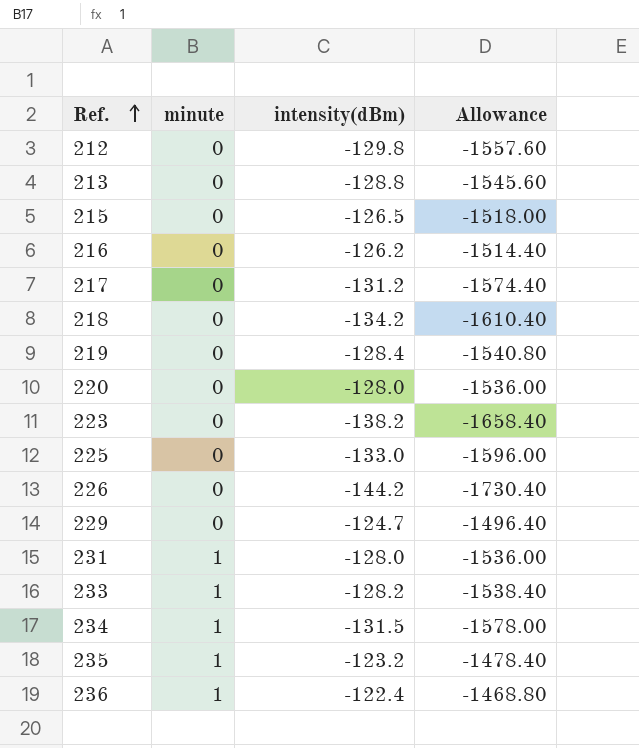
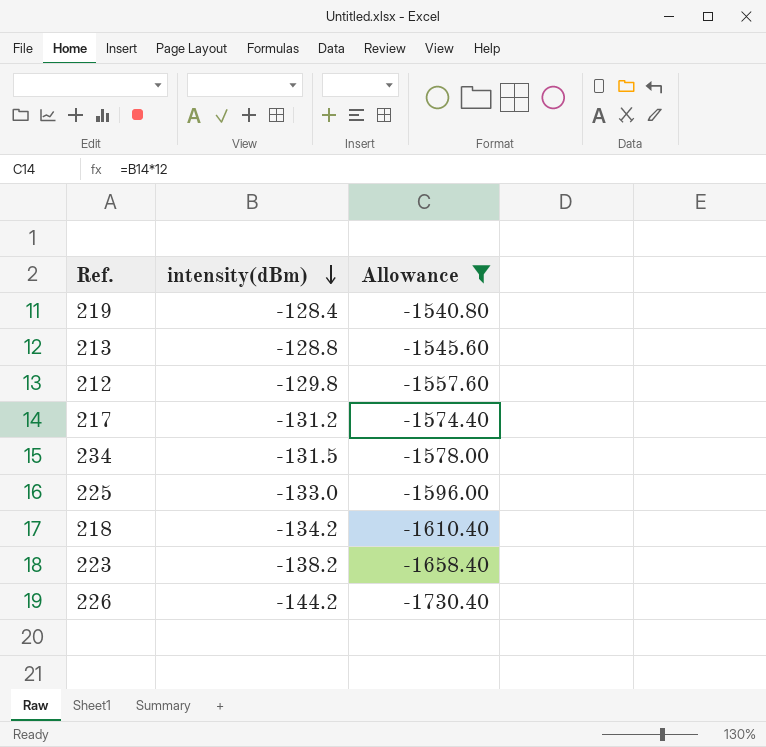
filter: none -> Allowance <= -1540.80
row order: Ref. ascending -> intensity(dBm) descending
column minute | position: 2 -> none

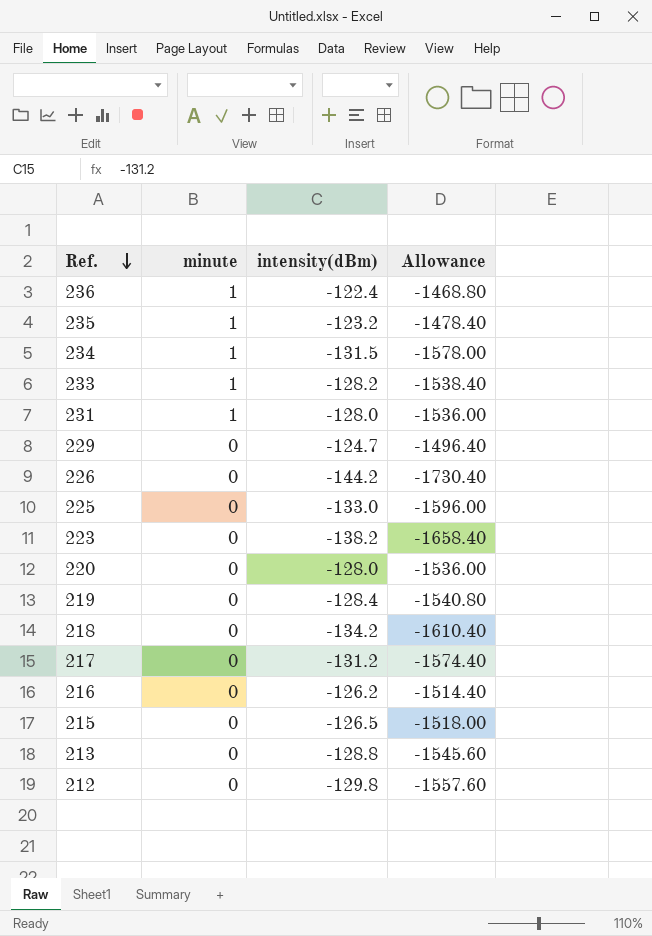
filter: Allowance <= -1540.80 -> none
row order: intensity(dBm) descending -> Ref. descending
column minute | position: none -> 2

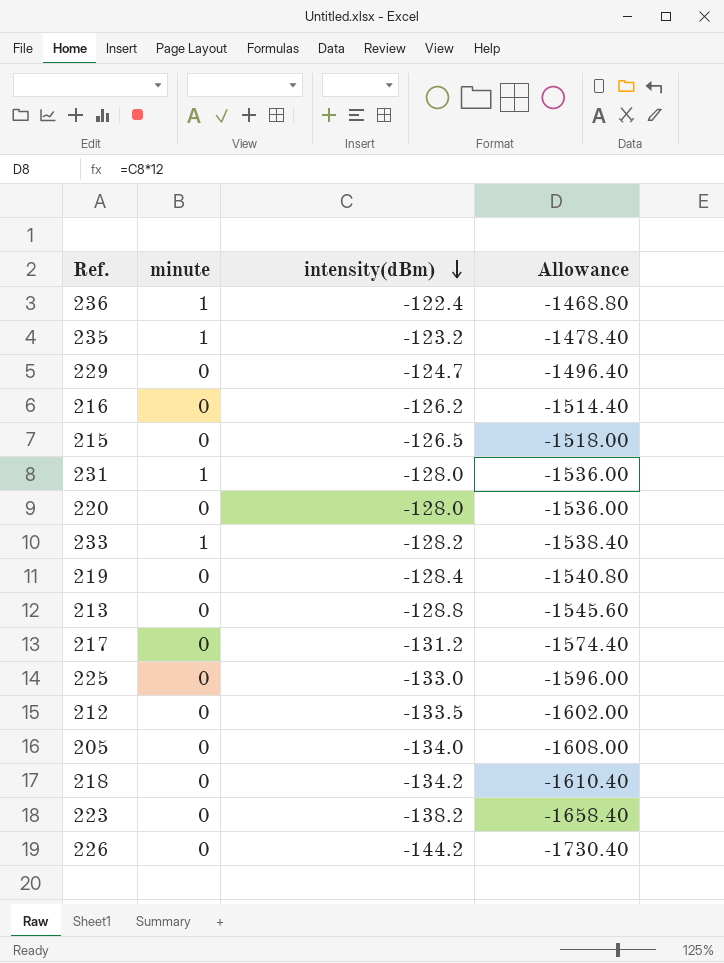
row order: Ref. descending -> intensity(dBm) descending
row 234: 1 | -131.5 | -1578.00 -> none
212 | intensity(dBm): -129.8 -> -133.5
212 | Allowance: -1557.60 -> -1602.00
row 205: none -> 0 | -134.0 | -1608.00

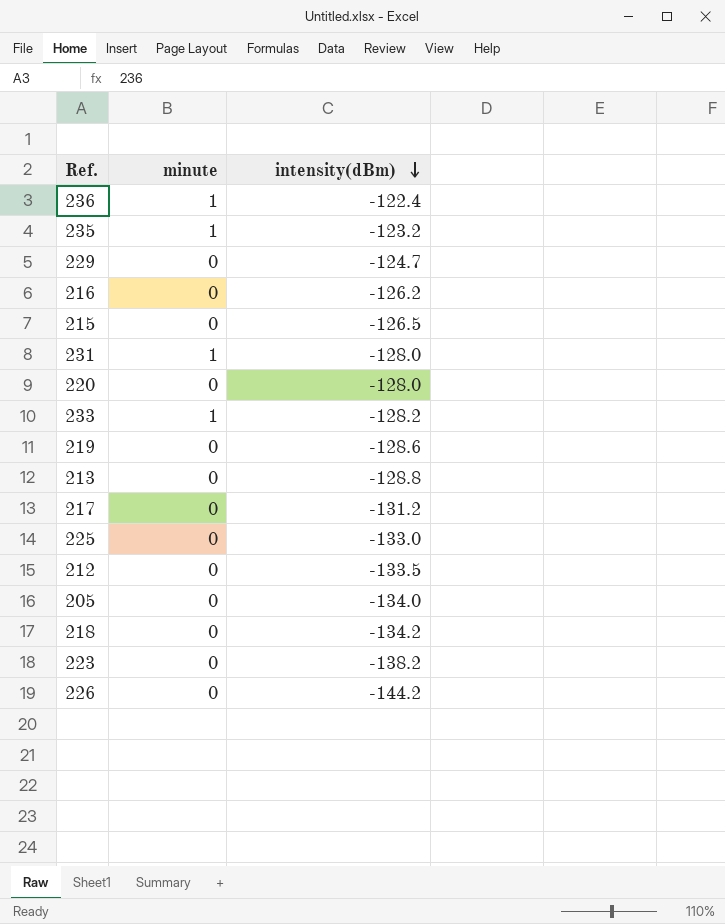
column Allowance | formula: [intensity(dBm)] * 12 -> none
219 | intensity(dBm): -128.4 -> -128.6

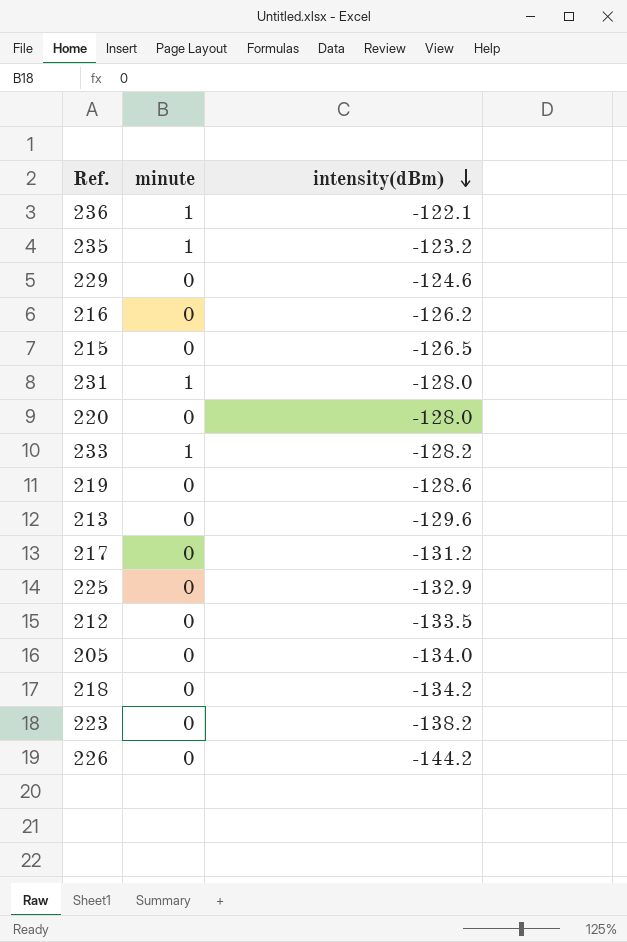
236 | intensity(dBm): -122.4 -> -122.1
229 | intensity(dBm): -124.7 -> -124.6
213 | intensity(dBm): -128.8 -> -129.6
225 | intensity(dBm): -133.0 -> -132.9

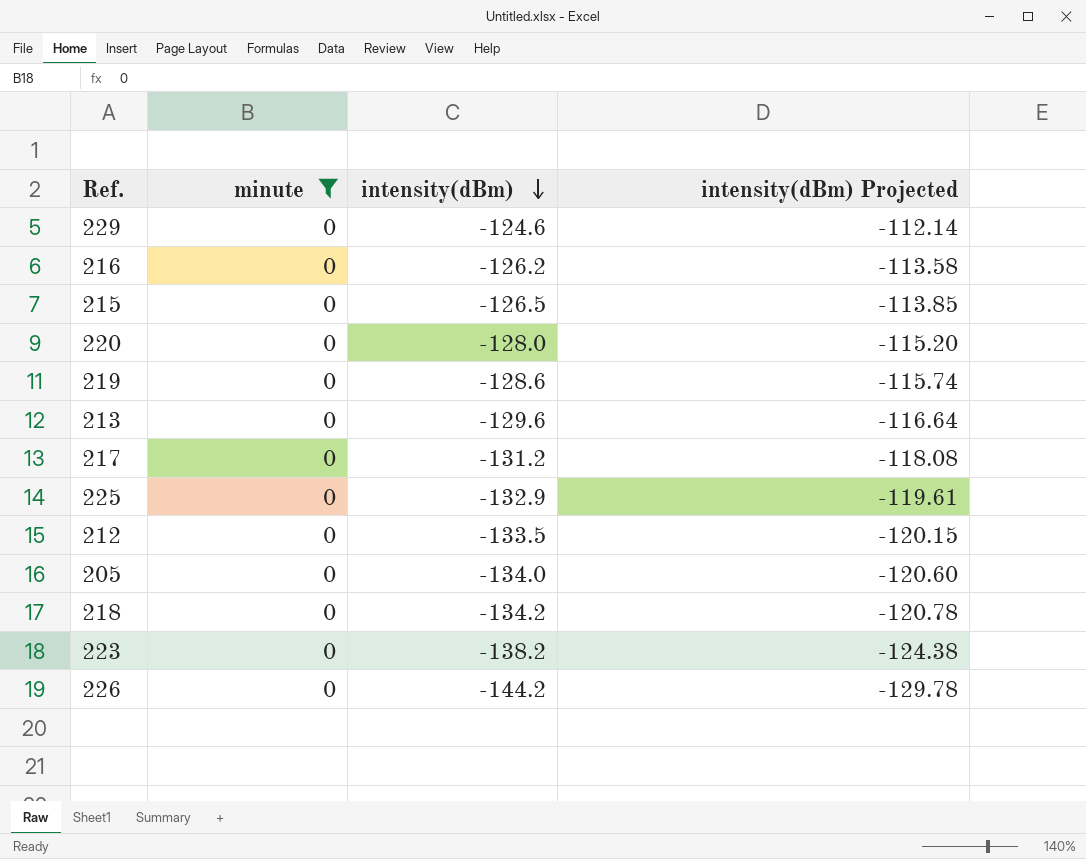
filter: none -> minute = 0
column intensity(dBm) Projected | formula: none -> [intensity(dBm)] * 0.9

